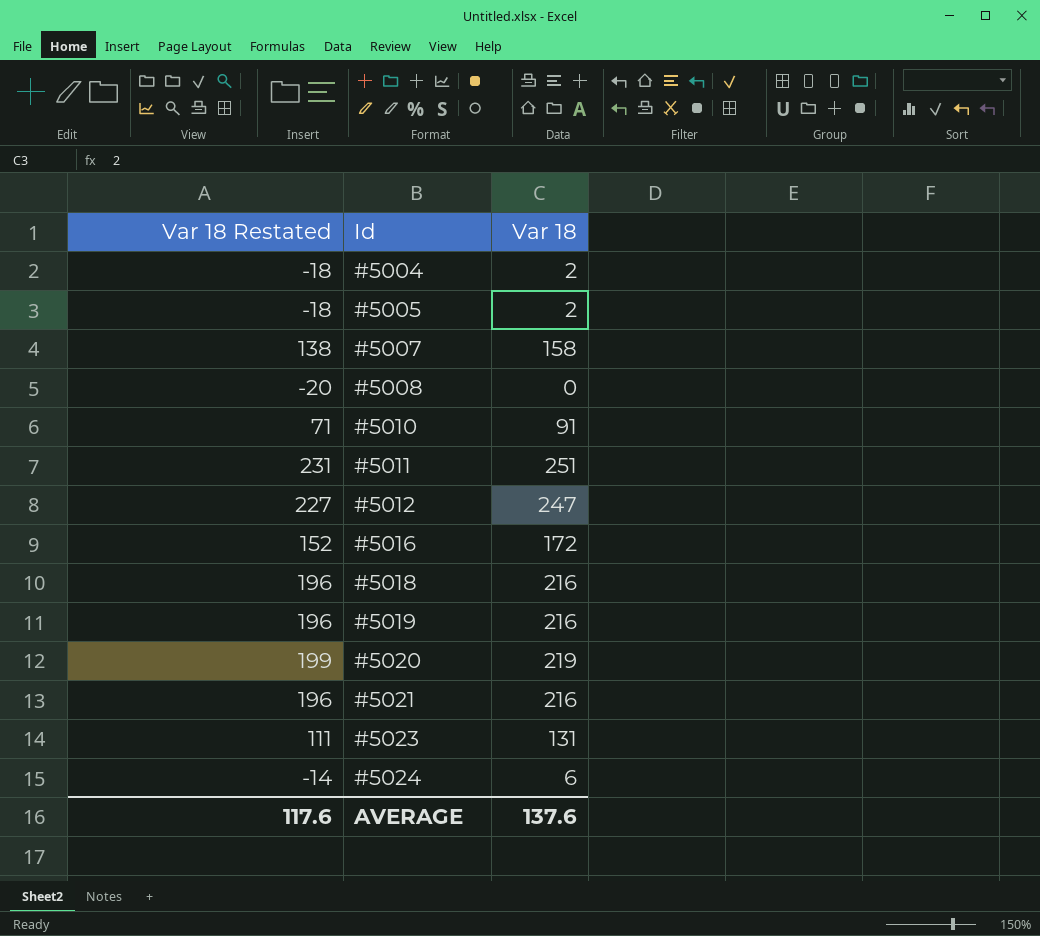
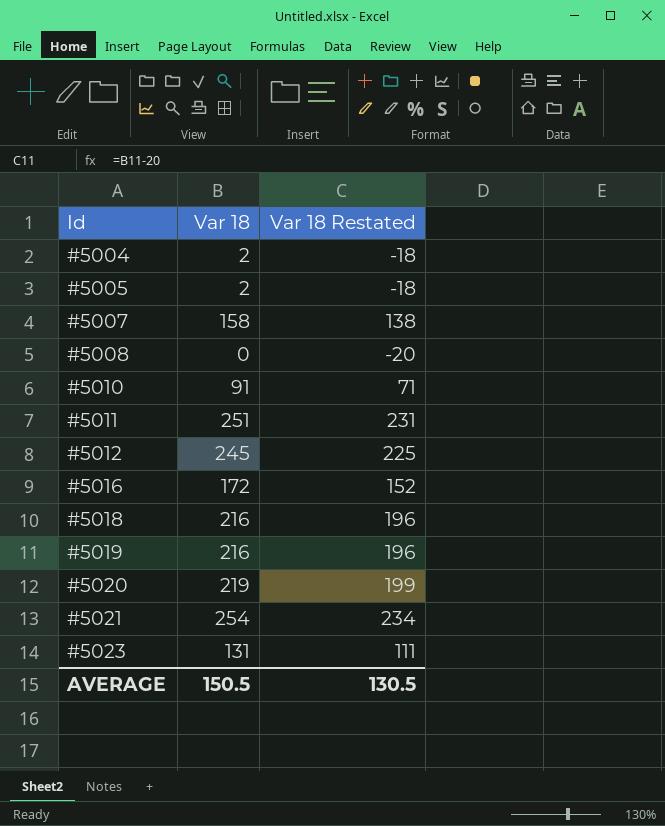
column Var 18 Restated | position: 1 -> 3
row #5024: -14 | 6 -> none
#5012 | Var 18: 247 -> 245
#5012 | Var 18 Restated: 227 -> 225
#5021 | Var 18: 216 -> 254
#5021 | Var 18 Restated: 196 -> 234
AVERAGE | Var 18: 137.6 -> 150.5
AVERAGE | Var 18 Restated: 117.6 -> 130.5

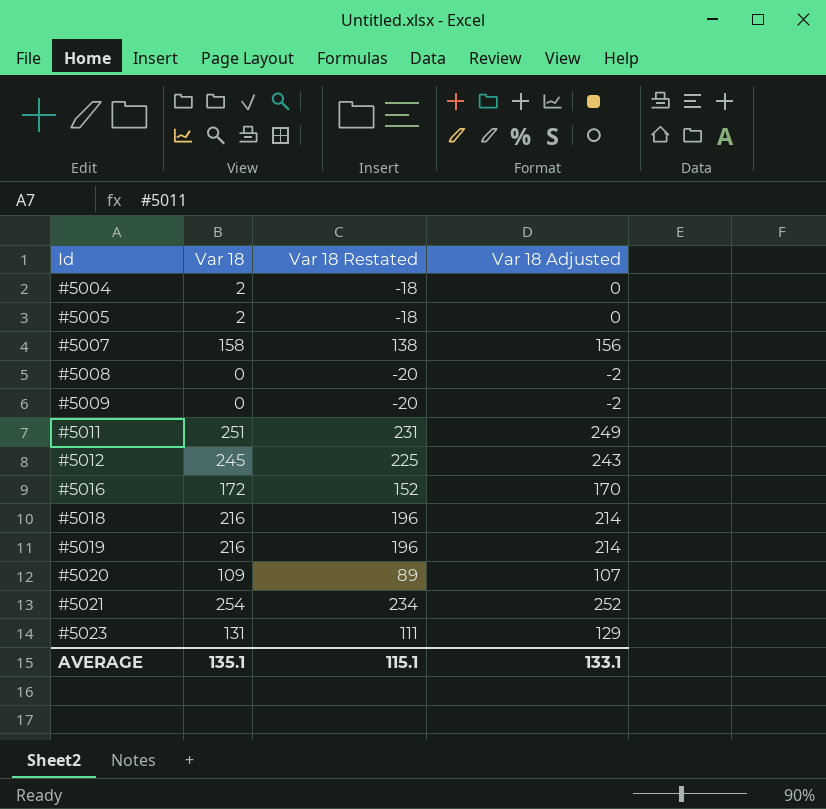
column Var 18 Adjusted | formula: none -> [Var 18] - 2
row #5010: 91 | 71 -> none
row #5009: none -> 0 | -20 | -2
#5020 | Var 18: 219 -> 109
#5020 | Var 18 Restated: 199 -> 89
AVERAGE | Var 18: 150.5 -> 135.1
AVERAGE | Var 18 Restated: 130.5 -> 115.1

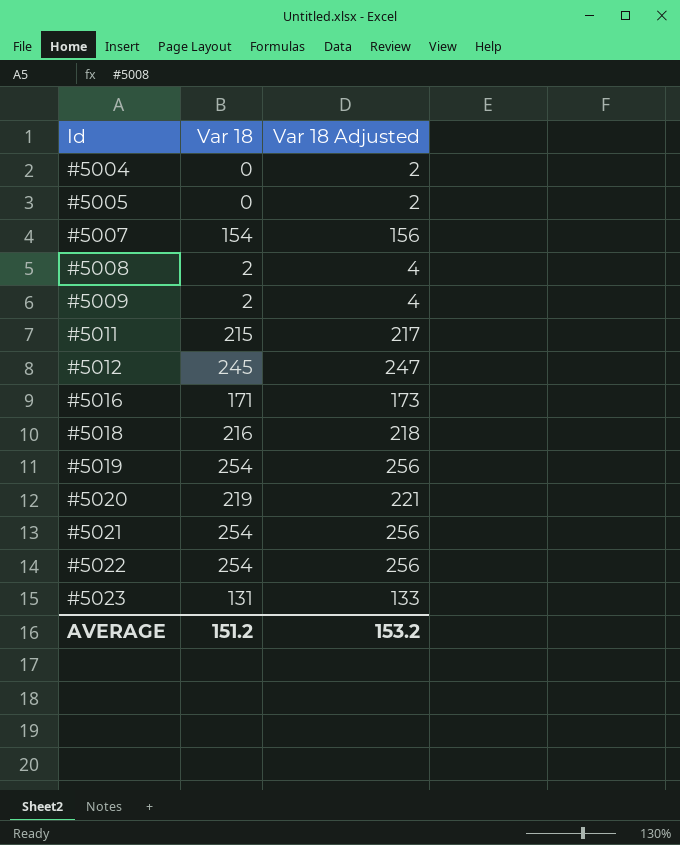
column Var 18 Restated | formula: [Var 18] - 20 -> none
column Var 18 Adjusted | formula: [Var 18] - 2 -> [Var 18] + 2
#5004 | Var 18: 2 -> 0
#5005 | Var 18: 2 -> 0
#5007 | Var 18: 158 -> 154
#5008 | Var 18: 0 -> 2
#5009 | Var 18: 0 -> 2
#5011 | Var 18: 251 -> 215
#5016 | Var 18: 172 -> 171
#5019 | Var 18: 216 -> 254
#5020 | Var 18: 109 -> 219
row #5022: none -> 254 | 256
AVERAGE | Var 18: 135.1 -> 151.2
AVERAGE | Var 18 Adjusted: 133.1 -> 153.2

